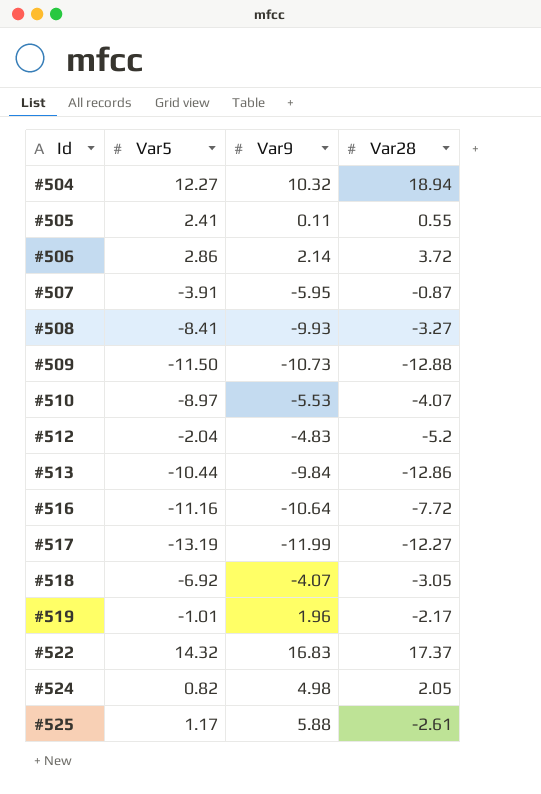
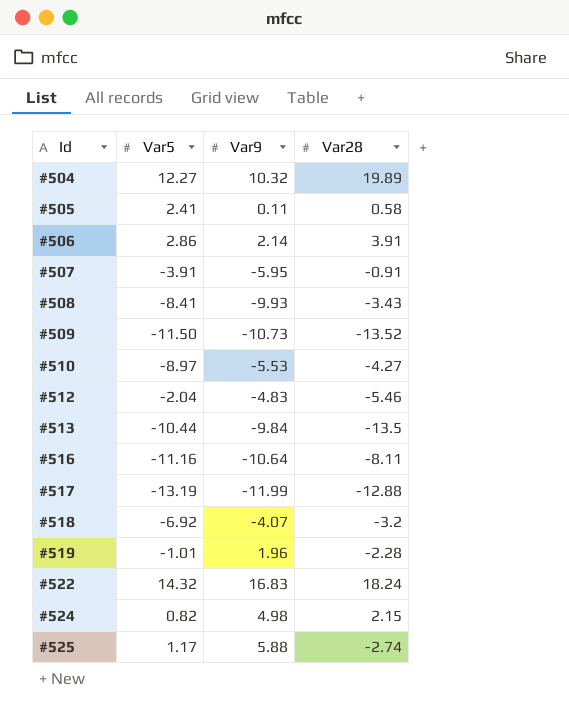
#504 | Var28: 18.94 -> 19.89
#505 | Var28: 0.55 -> 0.58
#506 | Var28: 3.72 -> 3.91
#507 | Var28: -0.87 -> -0.91
#508 | Var28: -3.27 -> -3.43
#509 | Var28: -12.88 -> -13.52
#510 | Var28: -4.07 -> -4.27
#512 | Var28: -5.2 -> -5.46
#513 | Var28: -12.86 -> -13.5
#516 | Var28: -7.72 -> -8.11
#517 | Var28: -12.27 -> -12.88
#518 | Var28: -3.05 -> -3.2
#519 | Var28: -2.17 -> -2.28
#522 | Var28: 17.37 -> 18.24
#524 | Var28: 2.05 -> 2.15
#525 | Var28: -2.61 -> -2.74

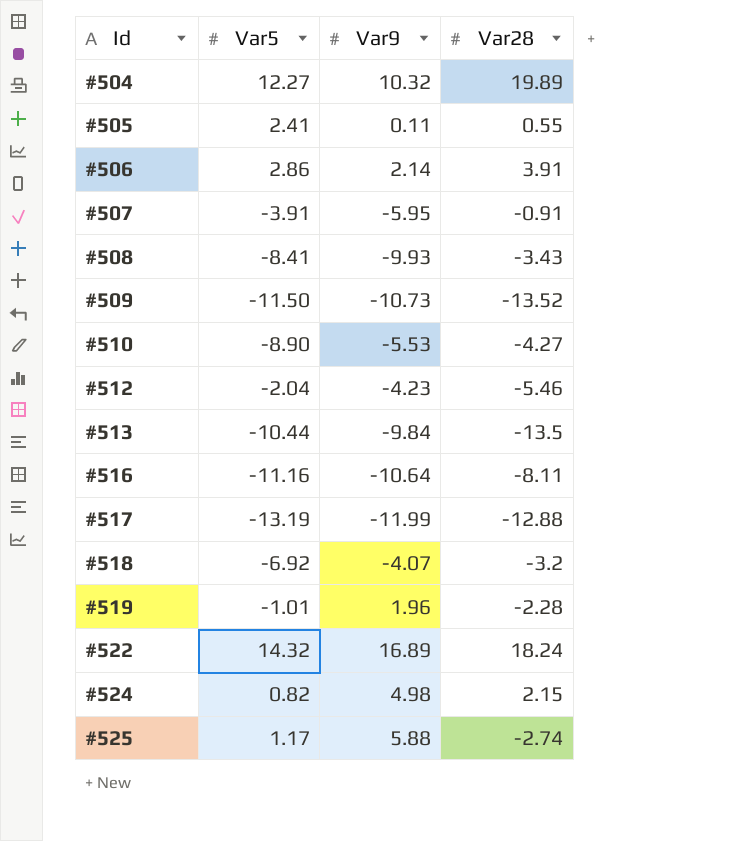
#505 | Var28: 0.58 -> 0.55
#510 | Var5: -8.97 -> -8.90
#512 | Var9: -4.83 -> -4.23
#522 | Var9: 16.83 -> 16.89

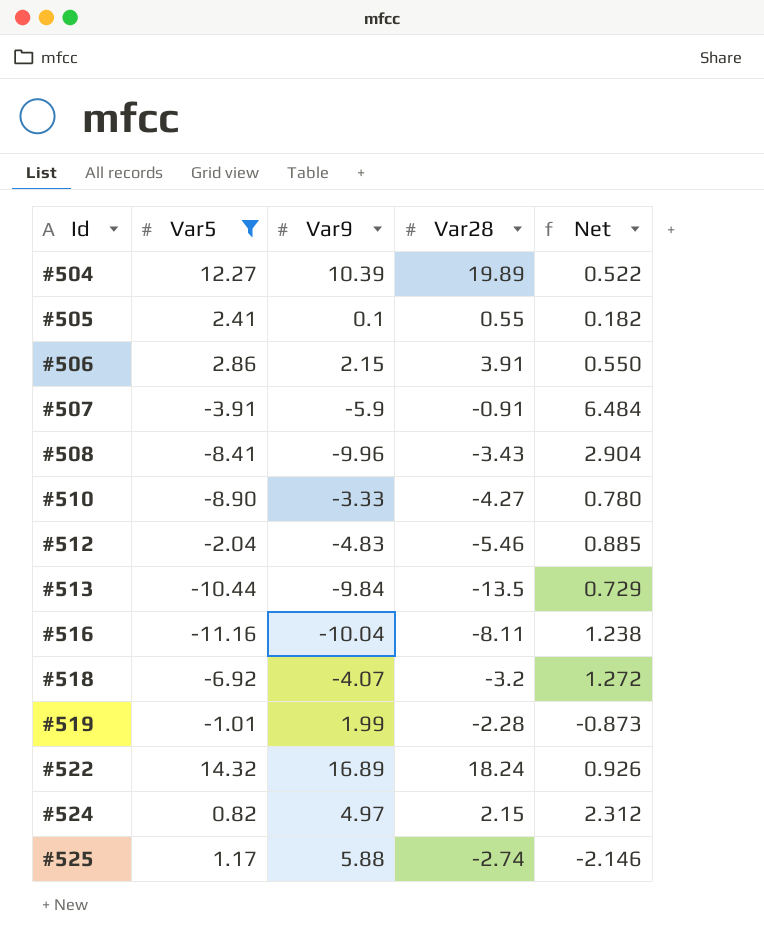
filter: none -> Var5 >= -11.16
column Net | formula: none -> [Var9] / [Var28]
#504 | Var9: 10.32 -> 10.39
#505 | Var9: 0.11 -> 0.1
#506 | Var9: 2.14 -> 2.15
#507 | Var9: -5.95 -> -5.9
#508 | Var9: -9.93 -> -9.96
#510 | Var9: -5.53 -> -3.33
#512 | Var9: -4.23 -> -4.83
#516 | Var9: -10.64 -> -10.04
#519 | Var9: 1.96 -> 1.99
#524 | Var9: 4.98 -> 4.97

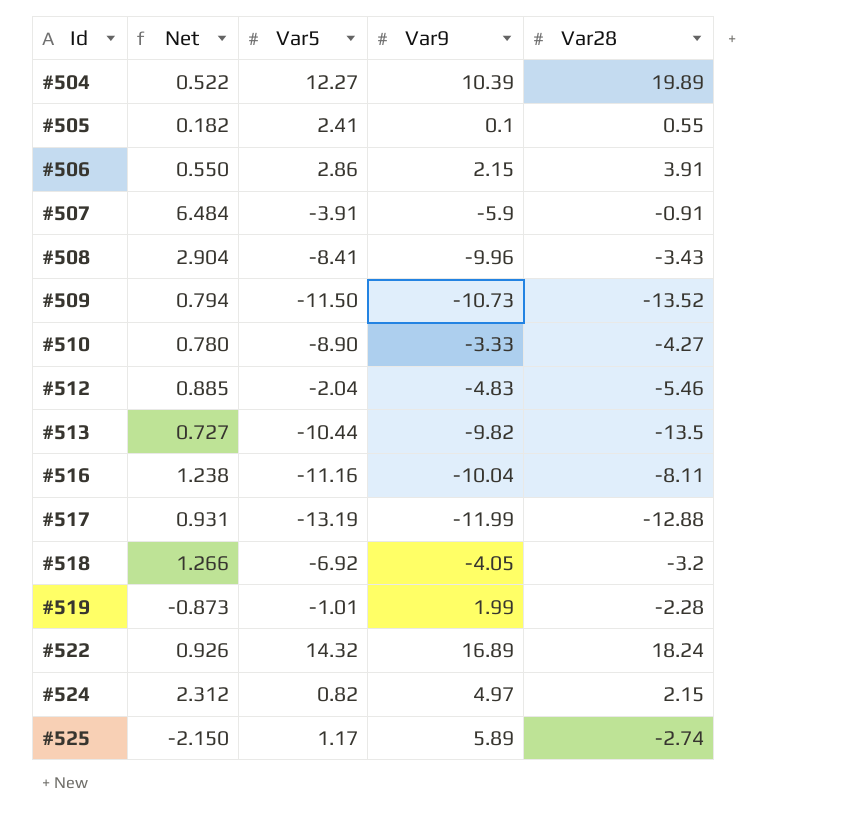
filter: Var5 >= -11.16 -> none
column Net | position: 5 -> 2
#513 | Net: 0.729 -> 0.727
#513 | Var9: -9.84 -> -9.82
#518 | Net: 1.272 -> 1.266
#518 | Var9: -4.07 -> -4.05
#525 | Net: -2.146 -> -2.150
#525 | Var9: 5.88 -> 5.89

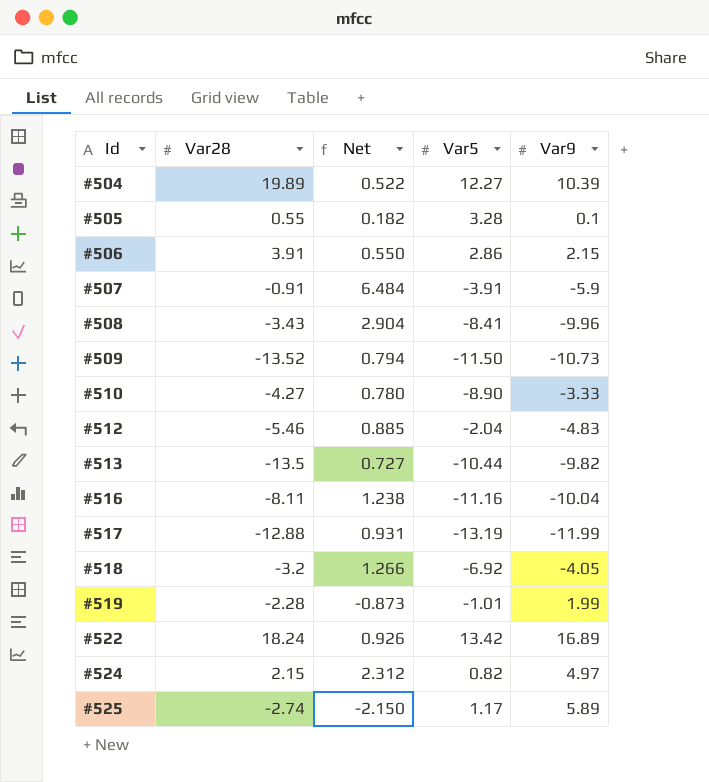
column Var28 | position: 5 -> 2
#505 | Var5: 2.41 -> 3.28
#522 | Var5: 14.32 -> 13.42

